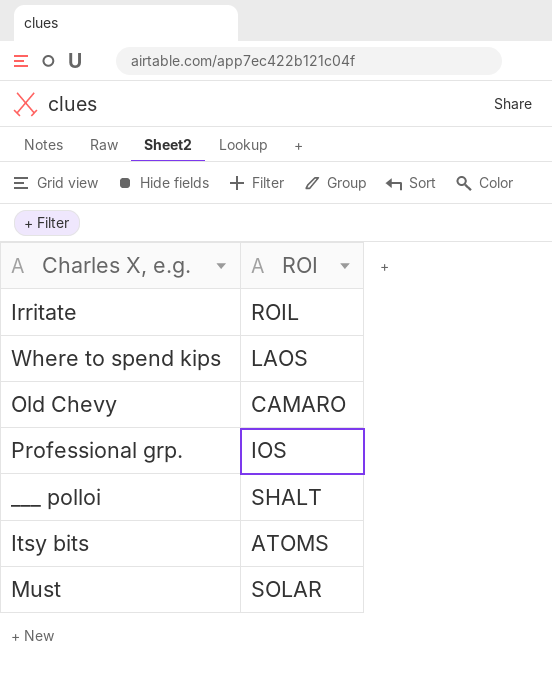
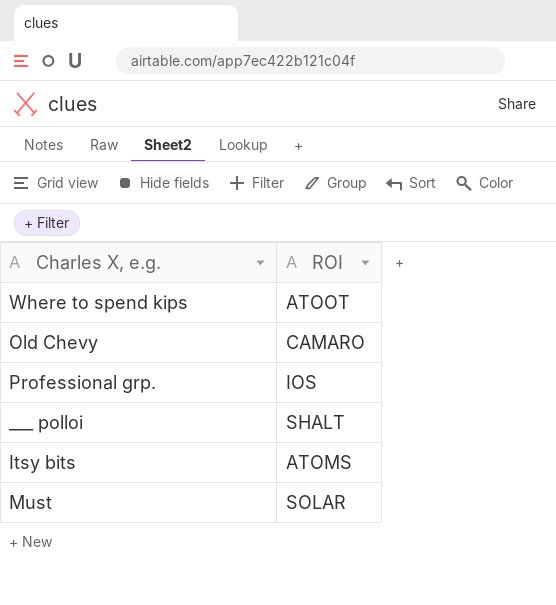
row Irritate: ROIL -> none
Where to spend kips | ROI: LAOS -> ATOOT

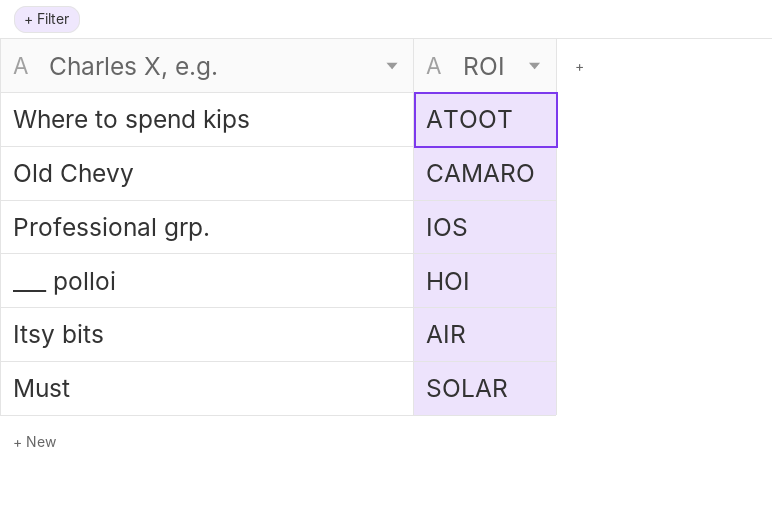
___ polloi | ROI: SHALT -> HOI
Itsy bits | ROI: ATOMS -> AIR

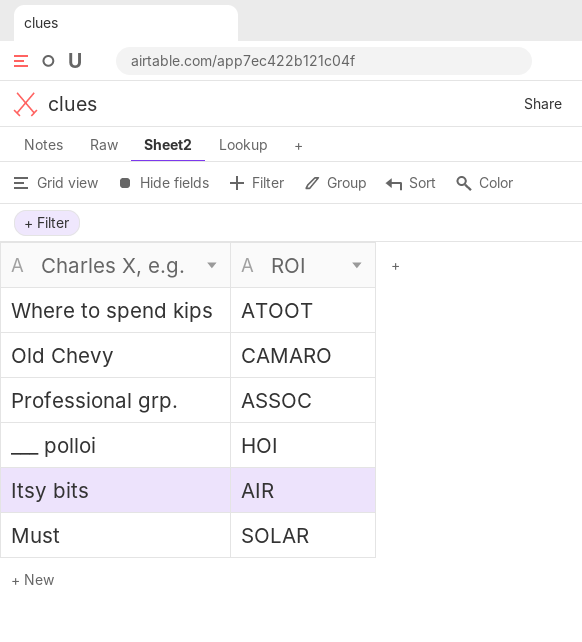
Professional grp. | ROI: IOS -> ASSOC

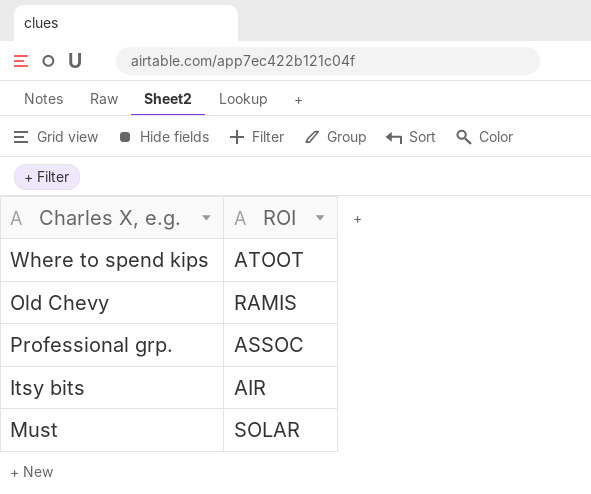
row ___ polloi: HOI -> none
Old Chevy | ROI: CAMARO -> RAMIS

